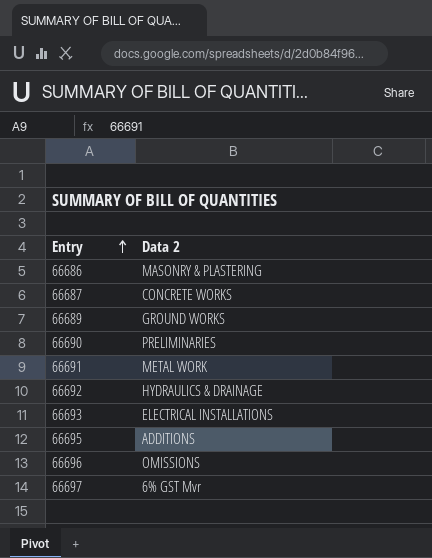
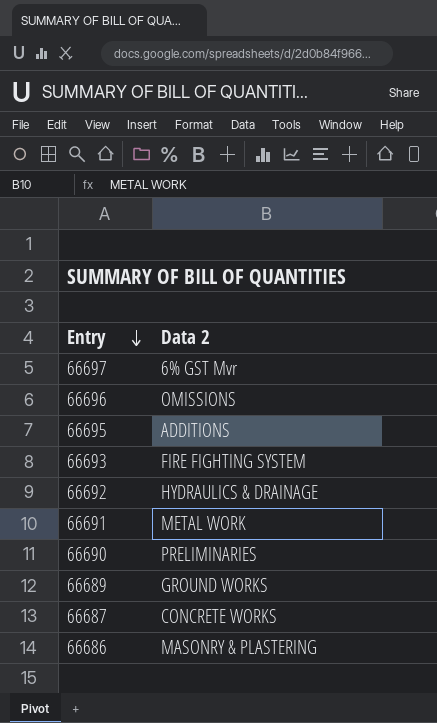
row order: Entry ascending -> Entry descending
66693 | Data 2: ELECTRICAL INSTALLATIONS -> FIRE FIGHTING SYSTEM

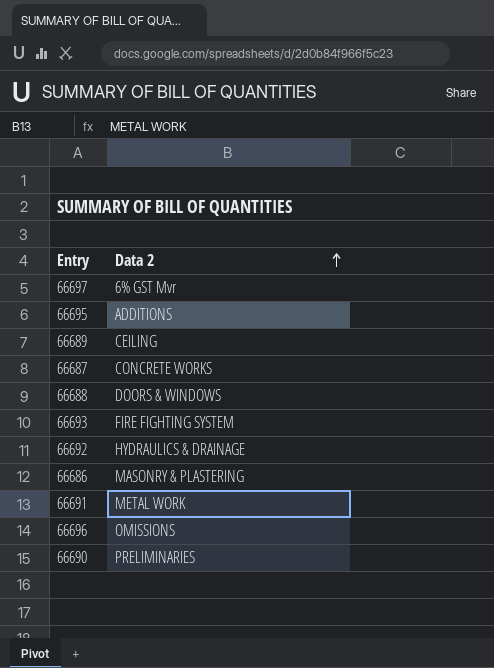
row order: Entry descending -> Data 2 ascending
66689 | Data 2: GROUND WORKS -> CEILING
row 66688: none -> DOORS & WINDOWS

